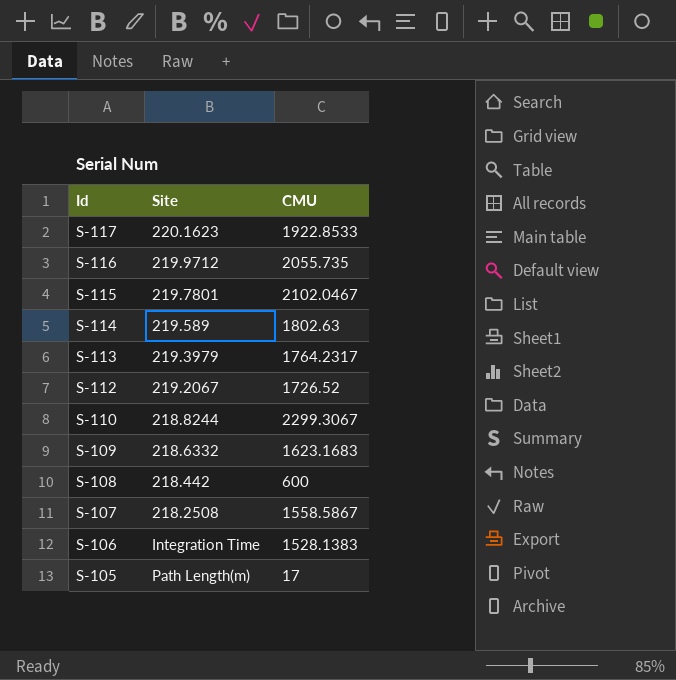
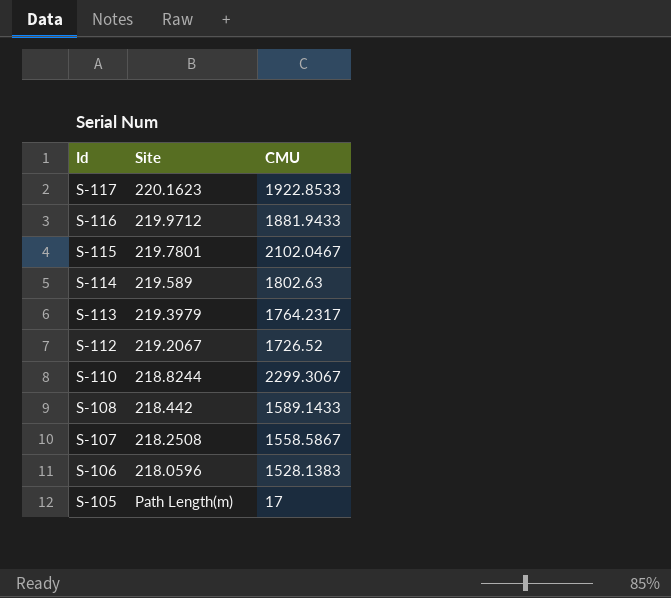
row S-109: 218.6332 | 1623.1683 -> none
S-116 | CMU: 2055.735 -> 1881.9433
S-108 | CMU: 600 -> 1589.1433
S-106 | Site: Integration Time -> 218.0596

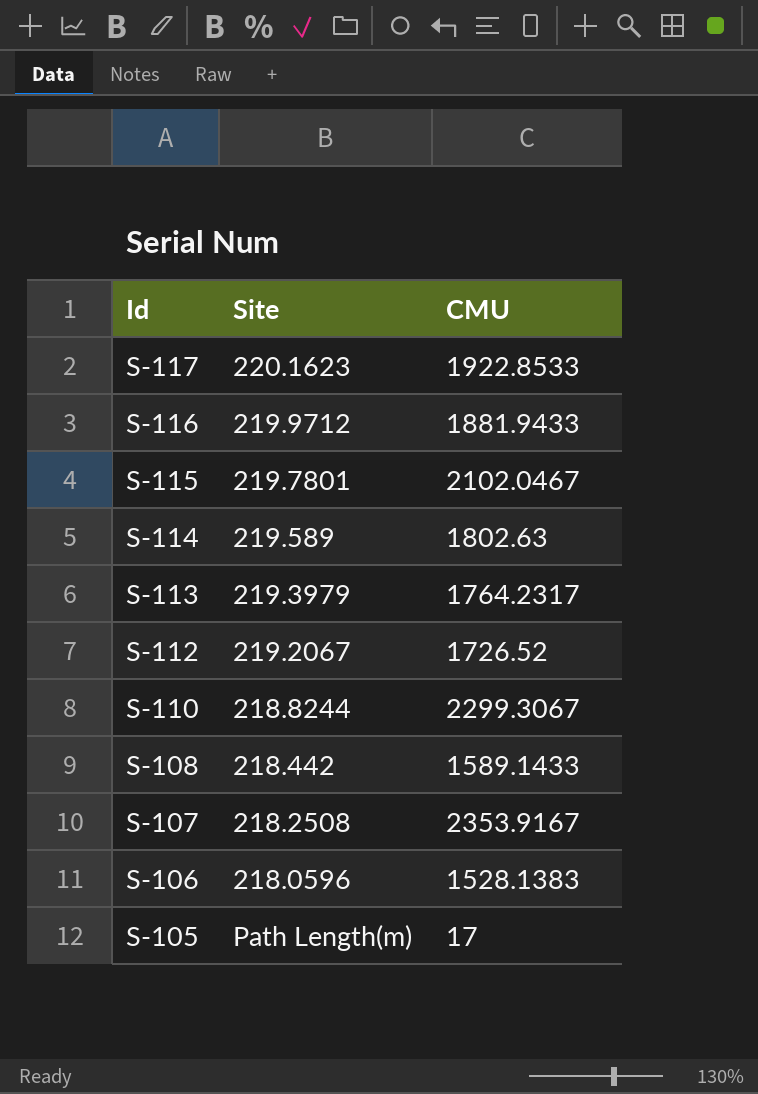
S-107 | CMU: 1558.5867 -> 2353.9167

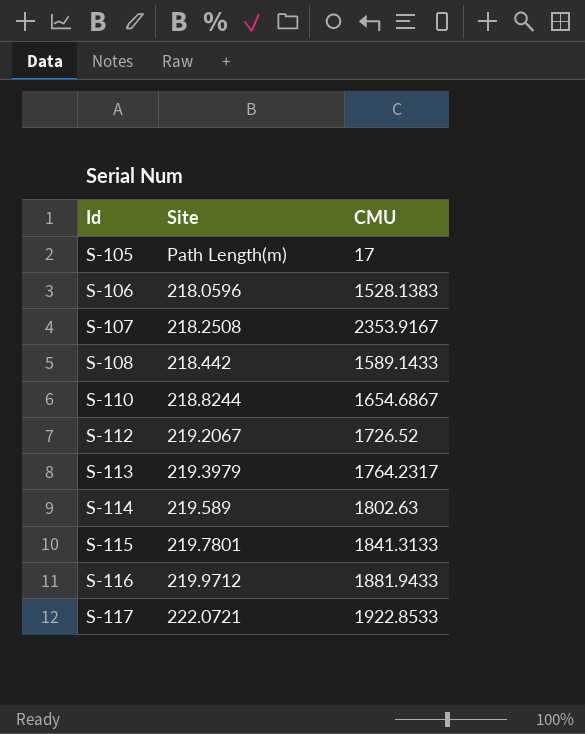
row order: Id descending -> Id ascending
S-110 | CMU: 2299.3067 -> 1654.6867
S-115 | CMU: 2102.0467 -> 1841.3133
S-117 | Site: 220.1623 -> 222.0721

